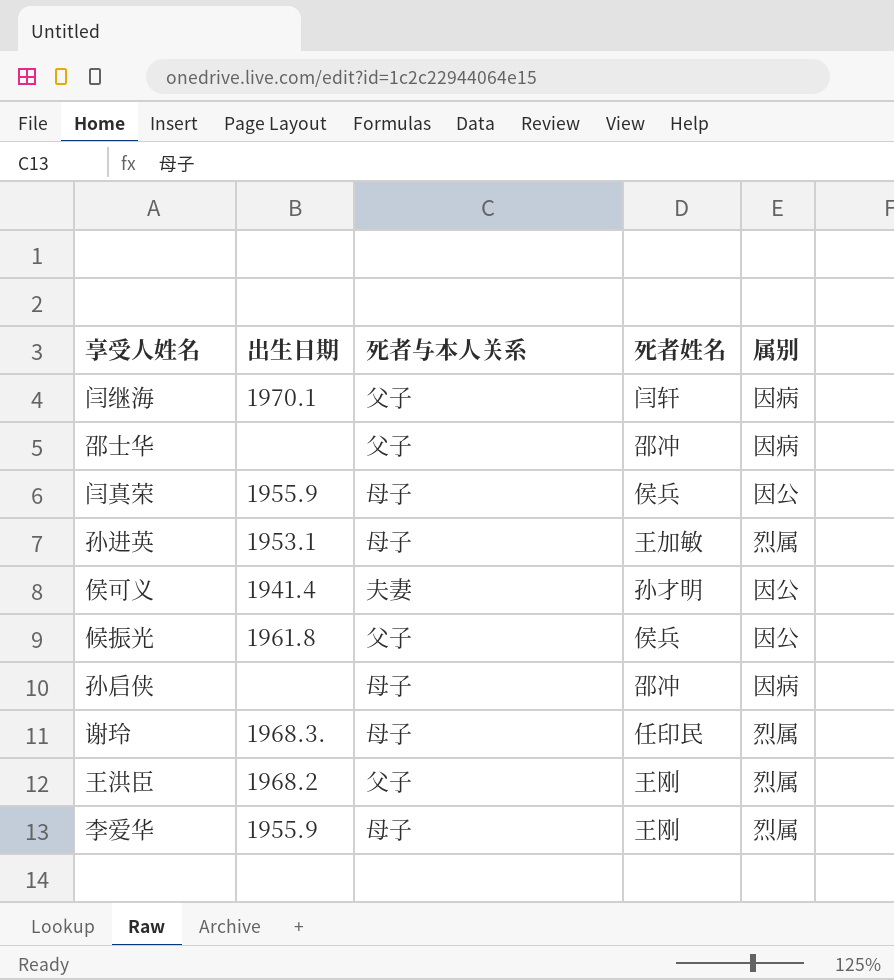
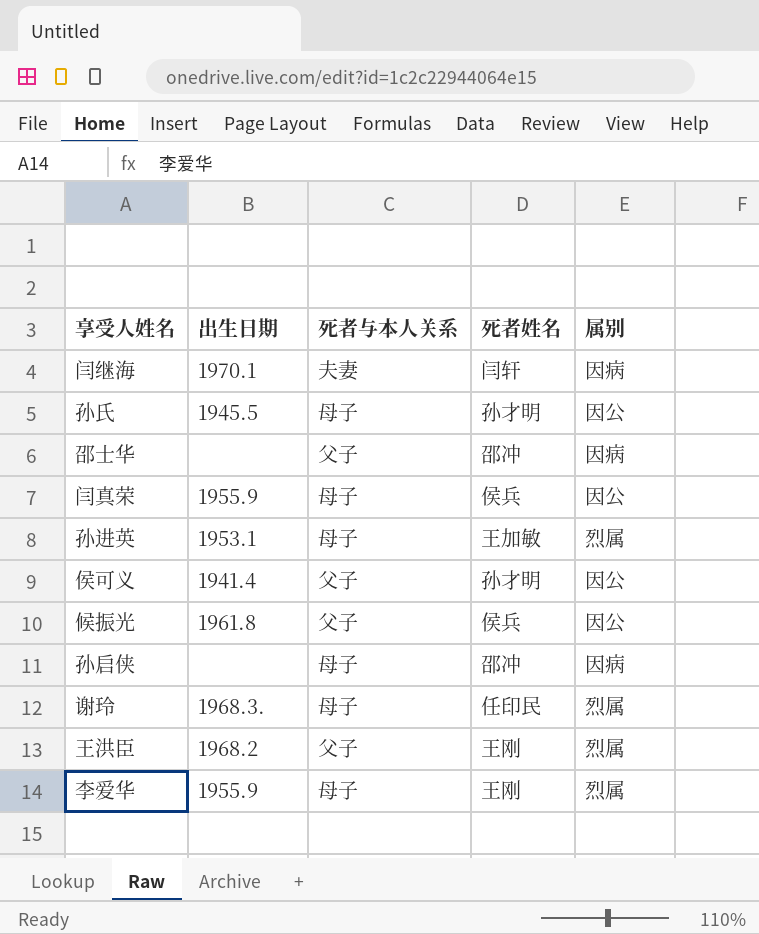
闫继海 | 死者与本人关系: 父子 -> 夫妻
row 孙氏: none -> 1945.5 | 母子 | 孙才明 | 因公
侯可义 | 死者与本人关系: 夫妻 -> 父子

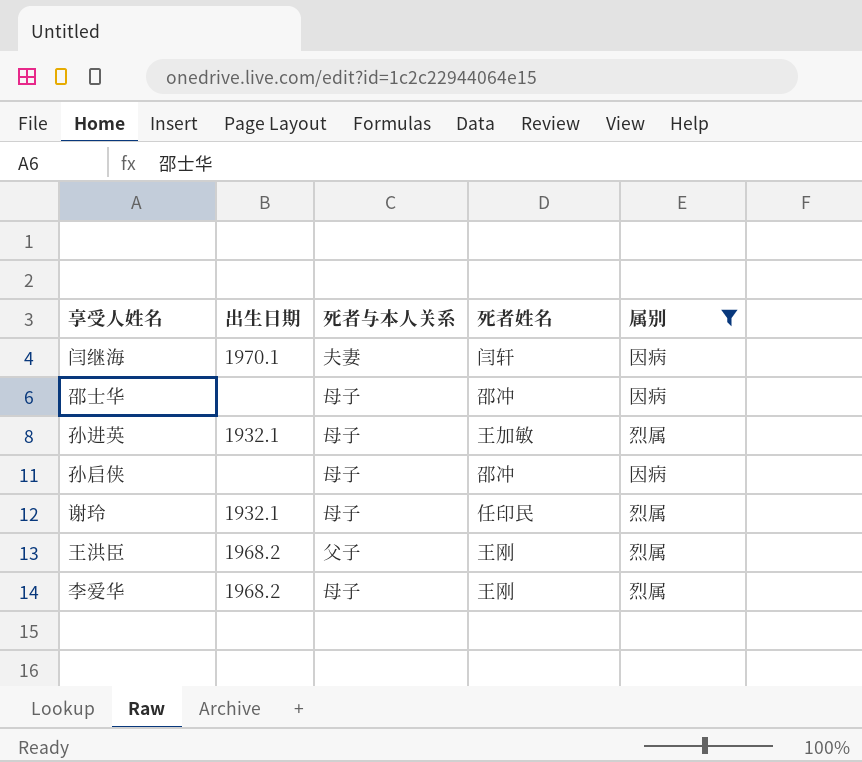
filter: none -> 属别 != 因公
邵士华 | 死者与本人关系: 父子 -> 母子
孙进英 | 出生日期: 1953.1 -> 1932.1
谢玲 | 出生日期: 1968.3. -> 1932.1
李爱华 | 出生日期: 1955.9 -> 1968.2

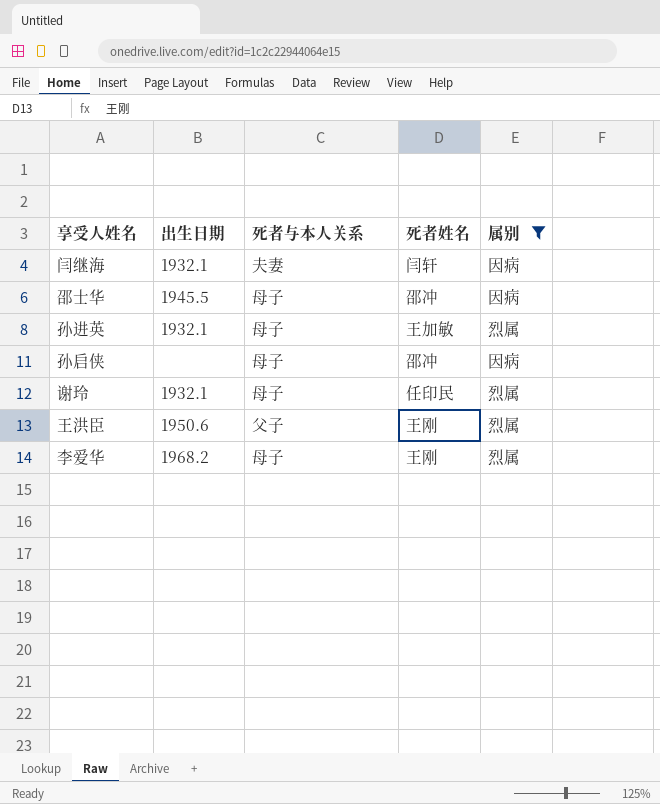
闫继海 | 出生日期: 1970.1 -> 1932.1
邵士华 | 出生日期: none -> 1945.5
王洪臣 | 出生日期: 1968.2 -> 1950.6

